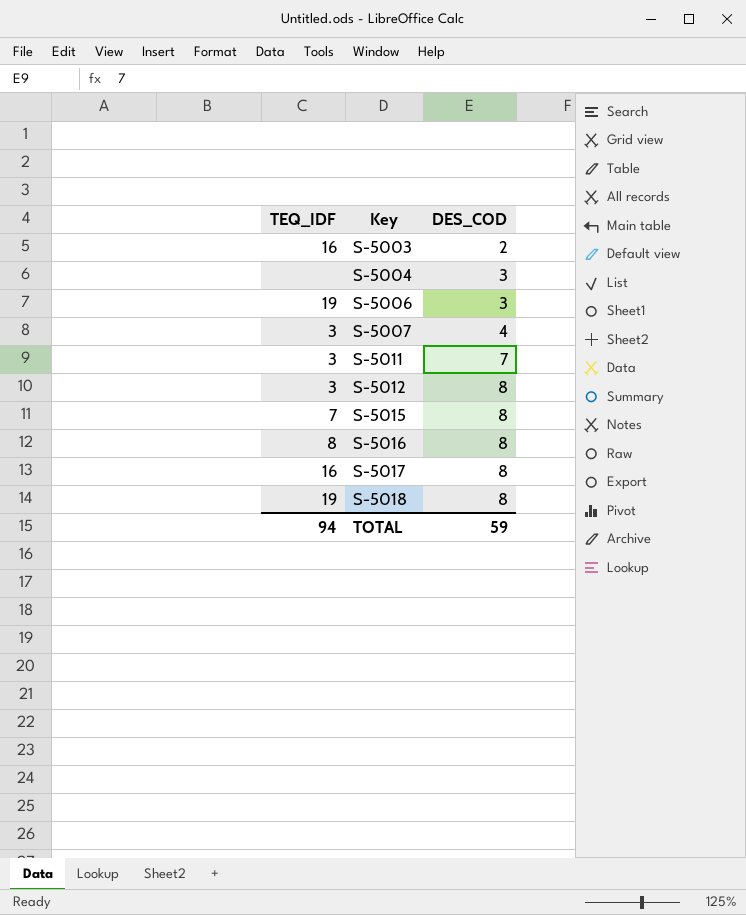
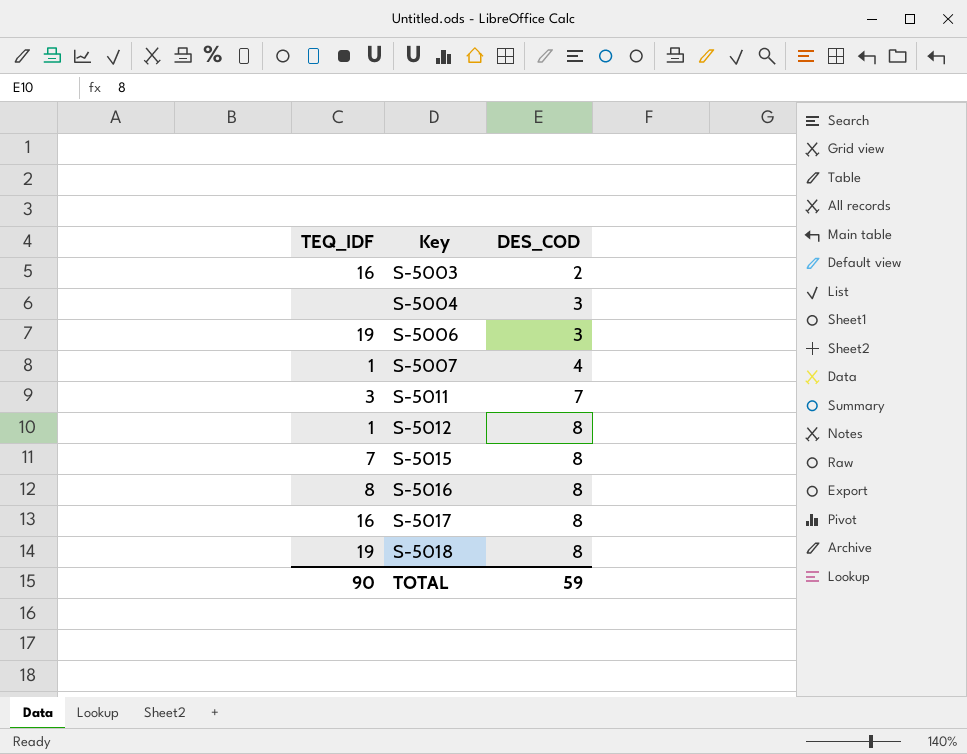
S-5007 | TEQ_IDF: 3 -> 1
S-5012 | TEQ_IDF: 3 -> 1
TOTAL | TEQ_IDF: 94 -> 90

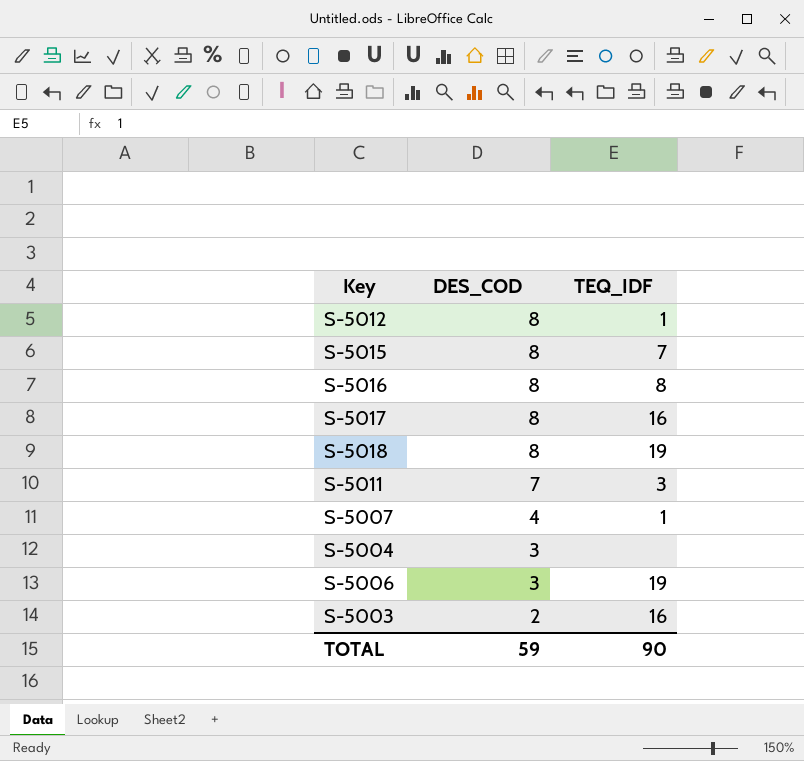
row order: Key ascending -> DES_COD descending
column TEQ_IDF | position: 1 -> 3

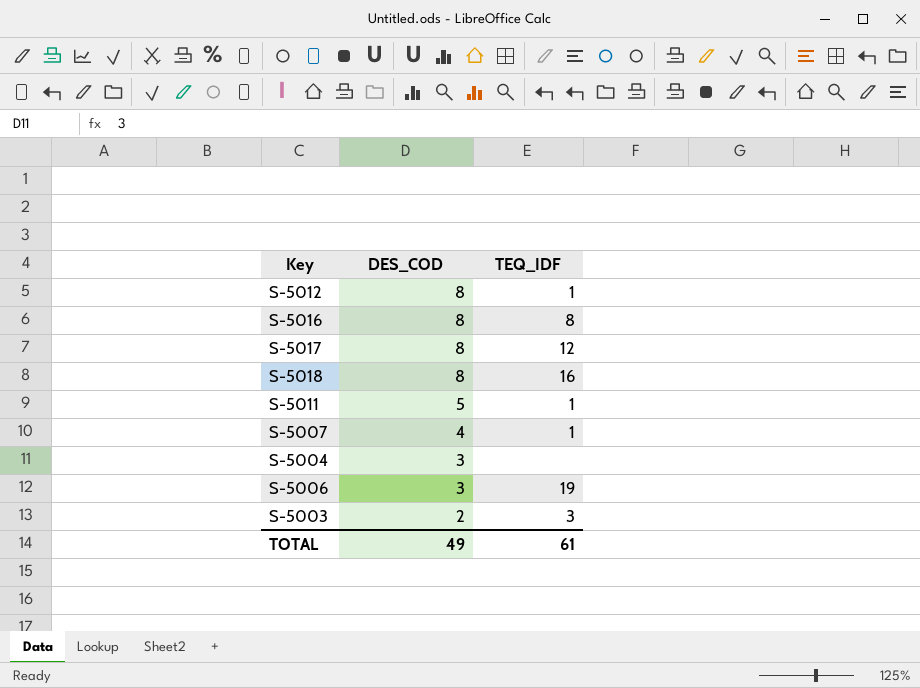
row S-5015: 8 | 7 -> none
S-5017 | TEQ_IDF: 16 -> 12
S-5018 | TEQ_IDF: 19 -> 16
S-5011 | DES_COD: 7 -> 5
S-5011 | TEQ_IDF: 3 -> 1
S-5003 | TEQ_IDF: 16 -> 3
TOTAL | DES_COD: 59 -> 49
TOTAL | TEQ_IDF: 90 -> 61

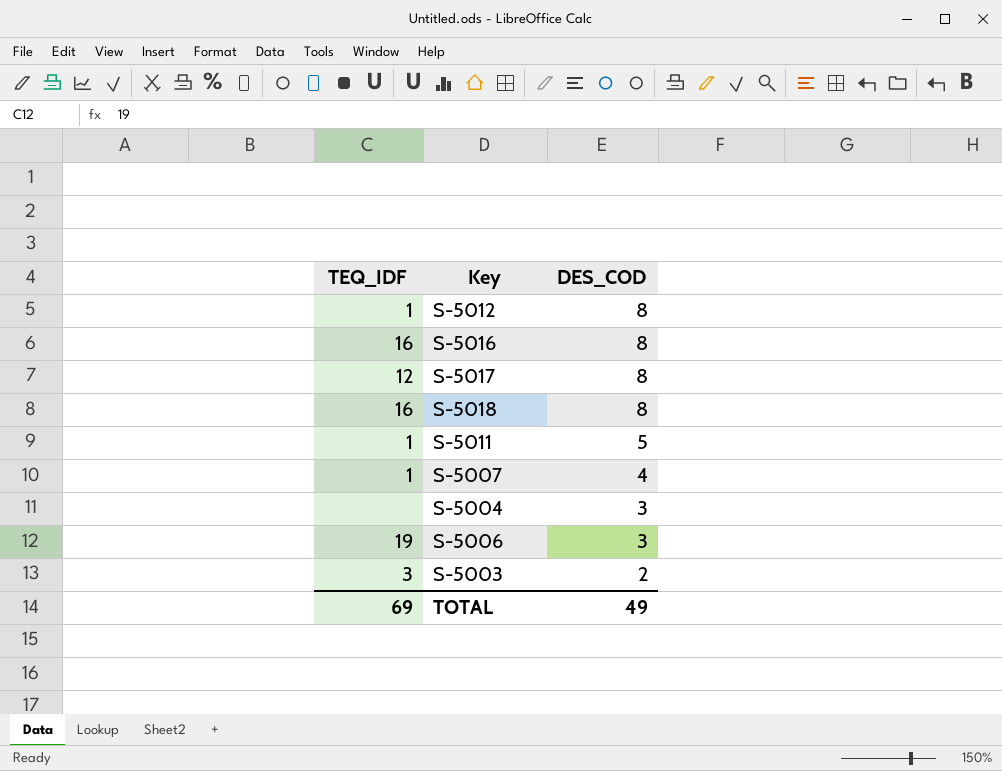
column TEQ_IDF | position: 3 -> 1
S-5016 | TEQ_IDF: 8 -> 16
TOTAL | TEQ_IDF: 61 -> 69

